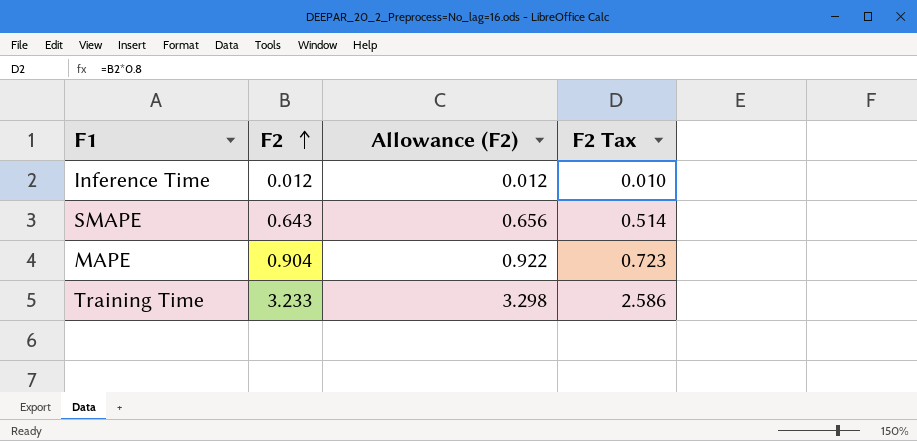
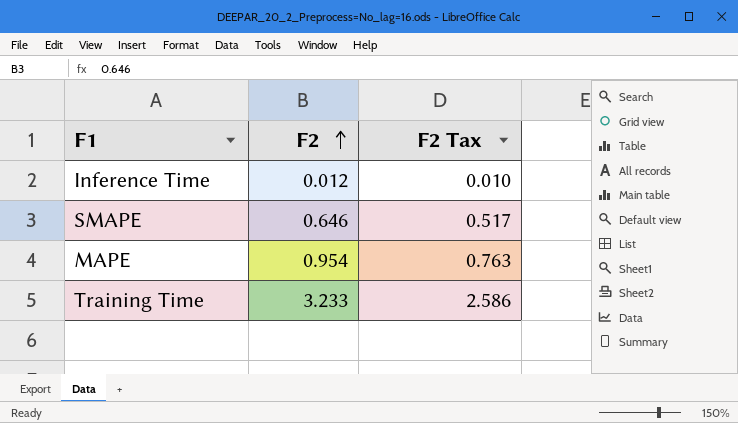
column Allowance (F2) | formula: [F2] * 1.02 -> none
SMAPE | F2: 0.643 -> 0.646
SMAPE | F2 Tax: 0.514 -> 0.517
MAPE | F2: 0.904 -> 0.954
MAPE | F2 Tax: 0.723 -> 0.763

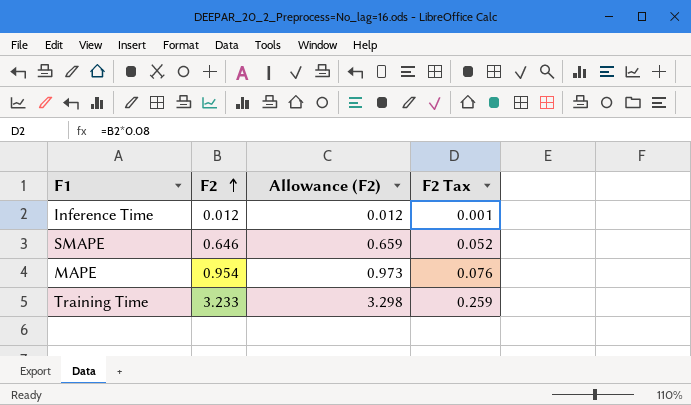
column Allowance (F2) | formula: none -> [F2] * 1.02
column F2 Tax | formula: [F2] * 0.8 -> [F2] * 0.08

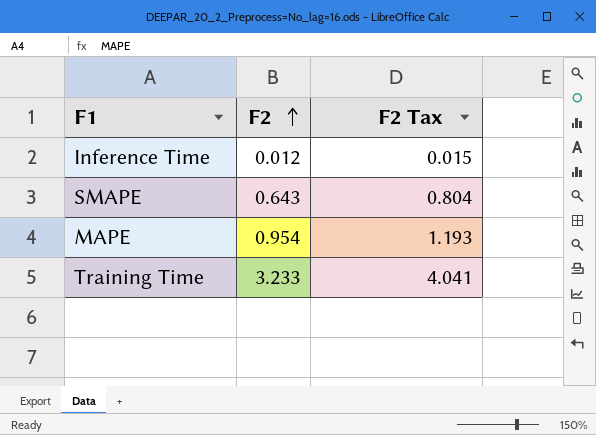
column Allowance (F2) | formula: [F2] * 1.02 -> none
column F2 Tax | formula: [F2] * 0.08 -> [F2] * 1.25
SMAPE | F2: 0.646 -> 0.643

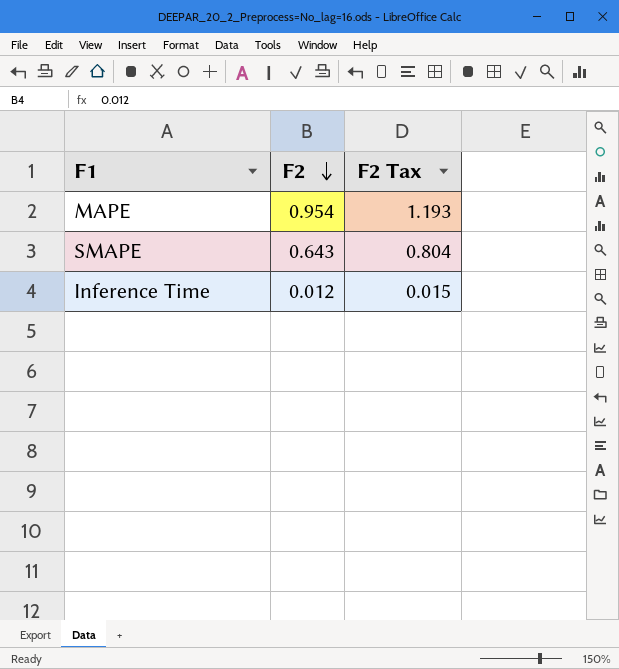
row order: F2 ascending -> F2 descending
row Training Time: 3.233 | 4.041 -> none

